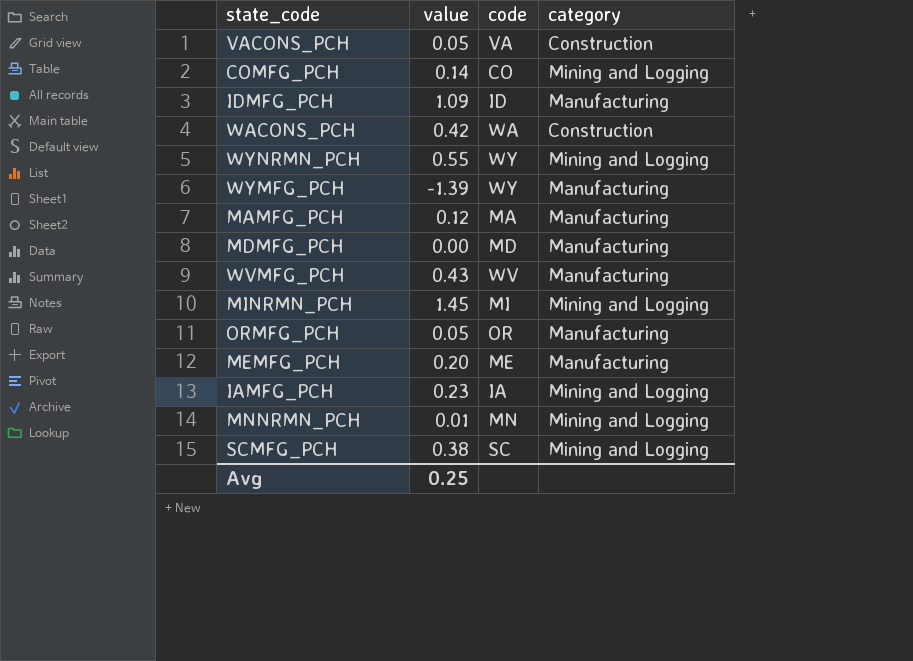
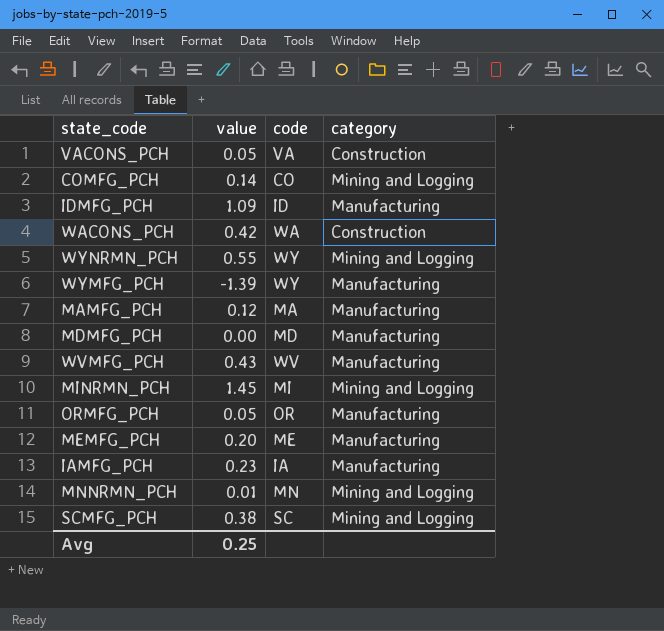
IAMFG_PCH | category: Mining and Logging -> Manufacturing

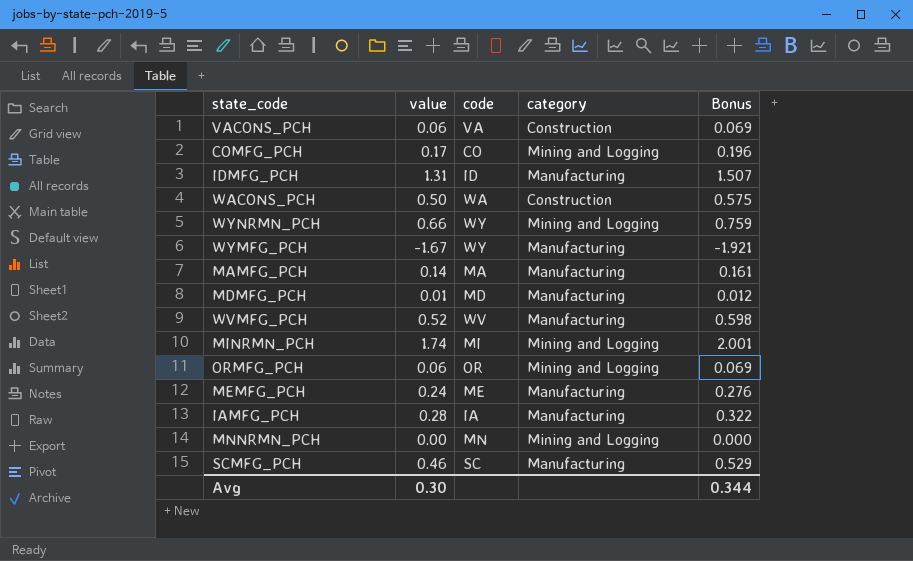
column Bonus | formula: none -> [value] * 1.15
VACONS_PCH | value: 0.05 -> 0.06
COMFG_PCH | value: 0.14 -> 0.17
IDMFG_PCH | value: 1.09 -> 1.31
WACONS_PCH | value: 0.42 -> 0.50
WYNRMN_PCH | value: 0.55 -> 0.66
WYMFG_PCH | value: -1.39 -> -1.67
MAMFG_PCH | value: 0.12 -> 0.14
MDMFG_PCH | value: 0.00 -> 0.01
WVMFG_PCH | value: 0.43 -> 0.52
MINRMN_PCH | value: 1.45 -> 1.74
ORMFG_PCH | value: 0.05 -> 0.06
ORMFG_PCH | category: Manufacturing -> Mining and Logging
MEMFG_PCH | value: 0.20 -> 0.24
IAMFG_PCH | value: 0.23 -> 0.28
MNNRMN_PCH | value: 0.01 -> 0.00
SCMFG_PCH | value: 0.38 -> 0.46
SCMFG_PCH | category: Mining and Logging -> Manufacturing
Avg | value: 0.25 -> 0.30

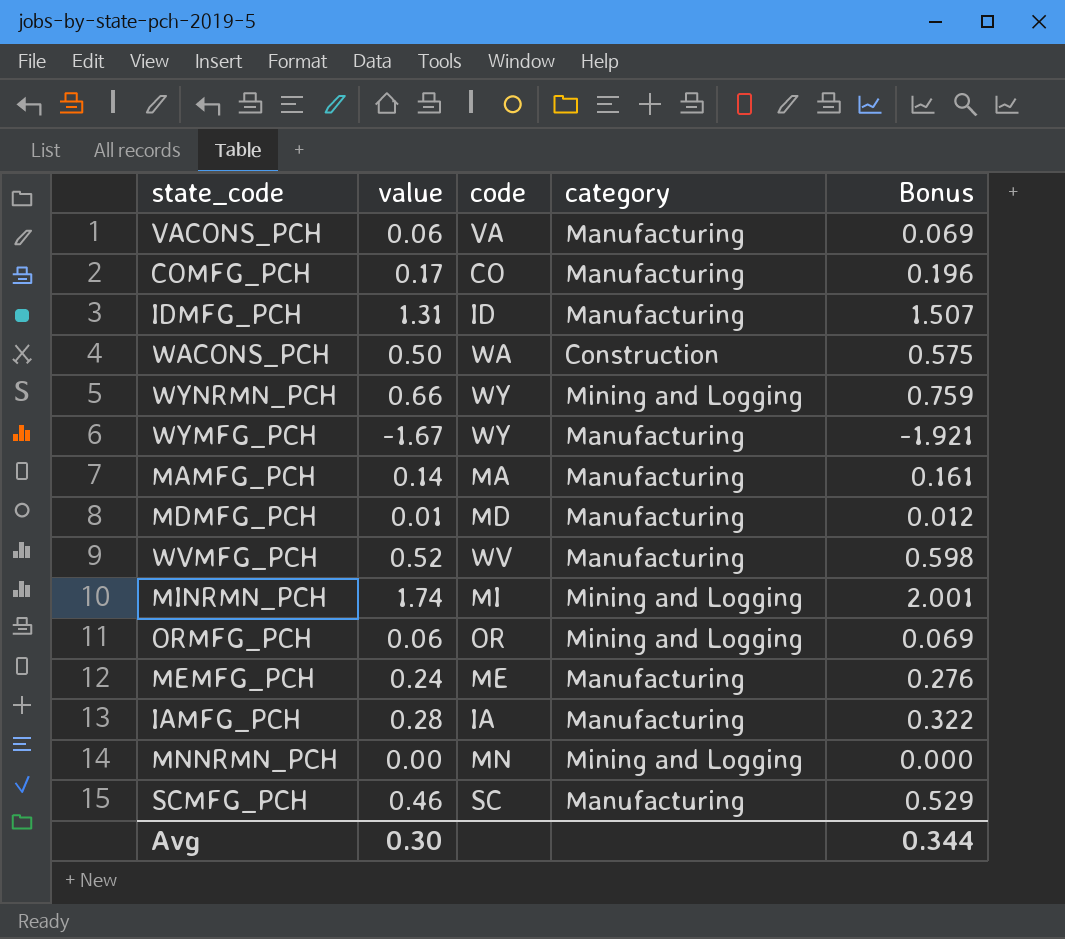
VACONS_PCH | category: Construction -> Manufacturing
COMFG_PCH | category: Mining and Logging -> Manufacturing

